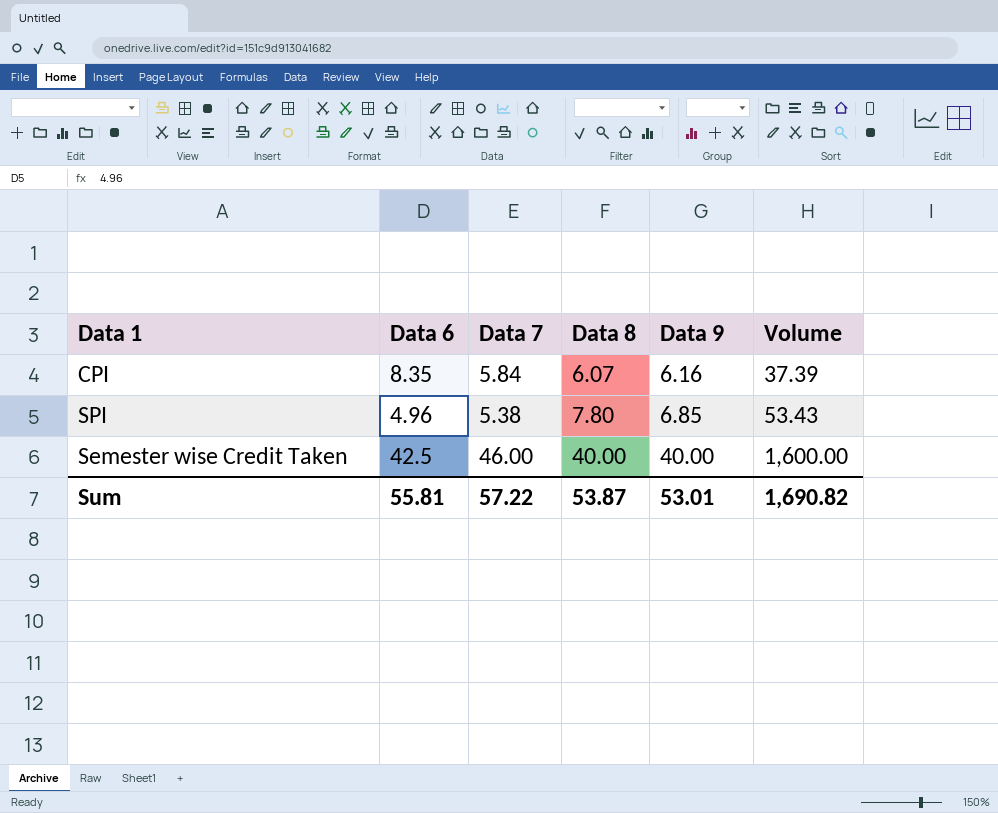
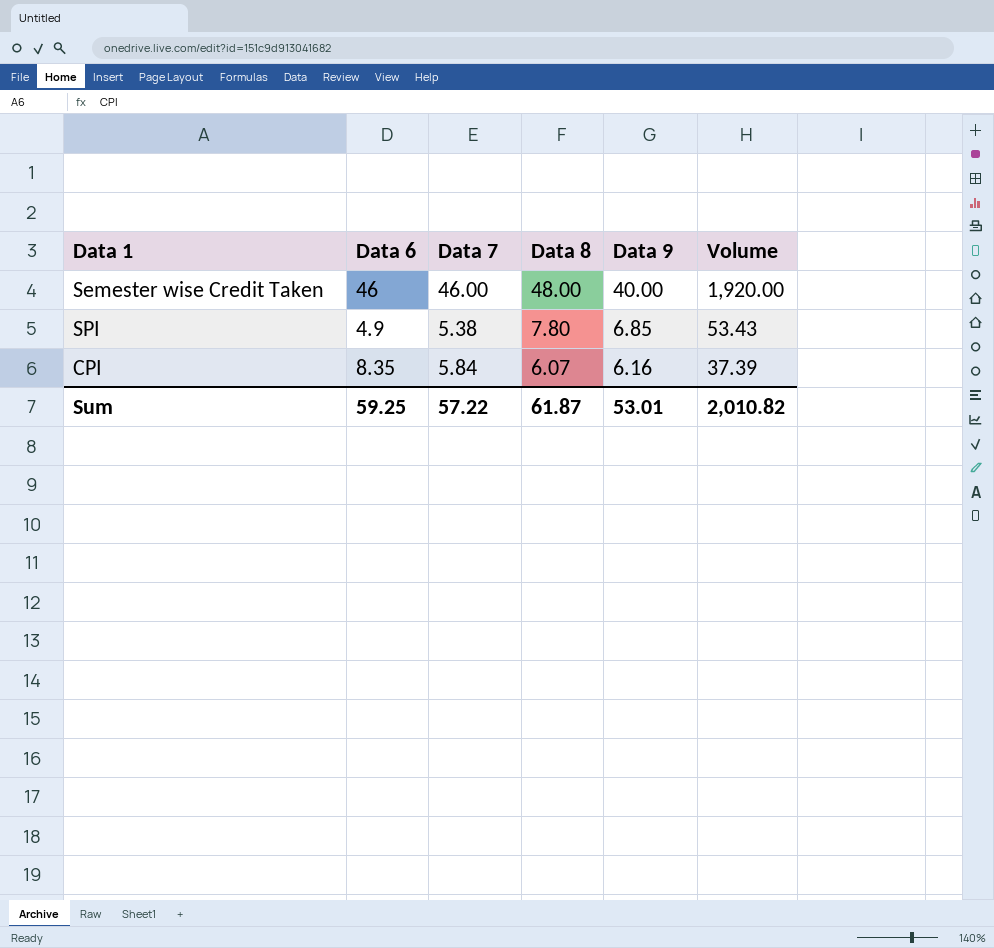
row order: Data 8 ascending -> Data 8 descending
Semester wise Credit Taken | Data 6: 42.5 -> 46
Semester wise Credit Taken | Data 8: 40.00 -> 48.00
Semester wise Credit Taken | Volume: 1,600.00 -> 1,920.00
SPI | Data 6: 4.96 -> 4.9
Sum | Data 6: 55.81 -> 59.25
Sum | Data 8: 53.87 -> 61.87
Sum | Volume: 1,690.82 -> 2,010.82

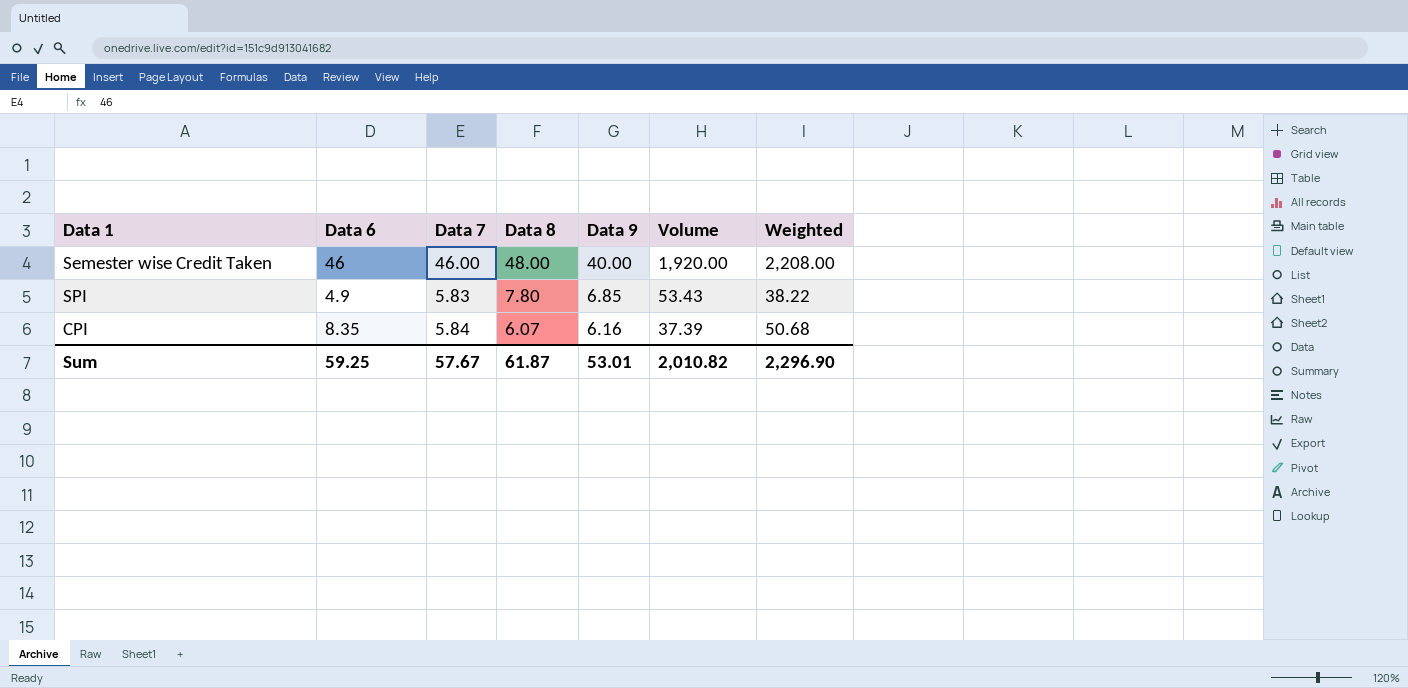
column Weighted | formula: none -> [Data 6] * [Data 8]
SPI | Data 7: 5.38 -> 5.83
Sum | Data 7: 57.22 -> 57.67

